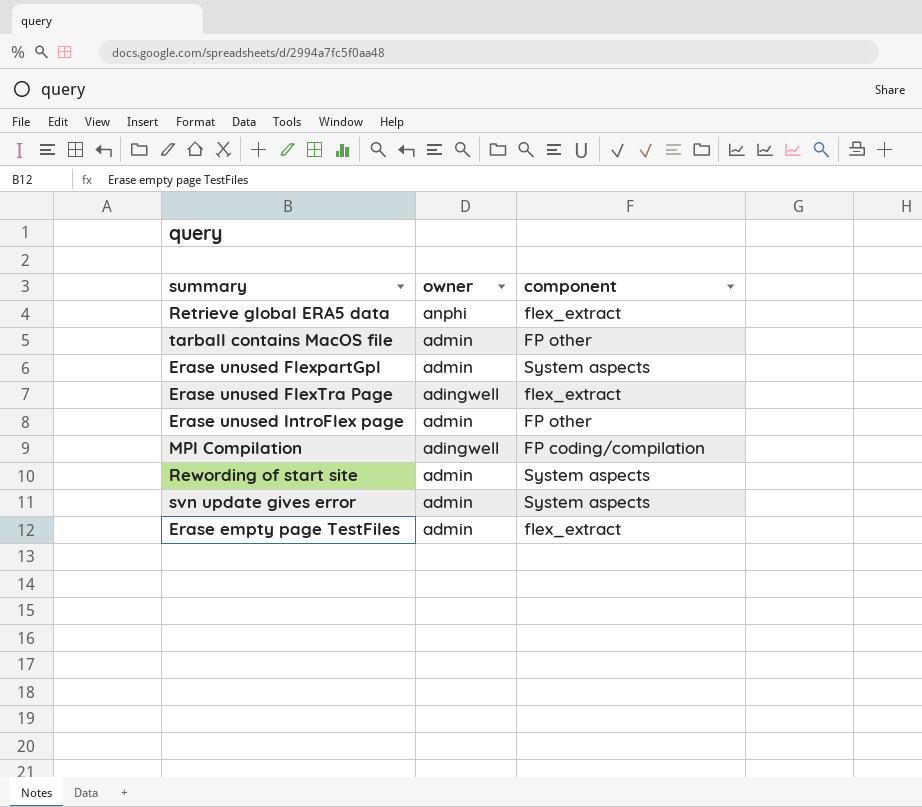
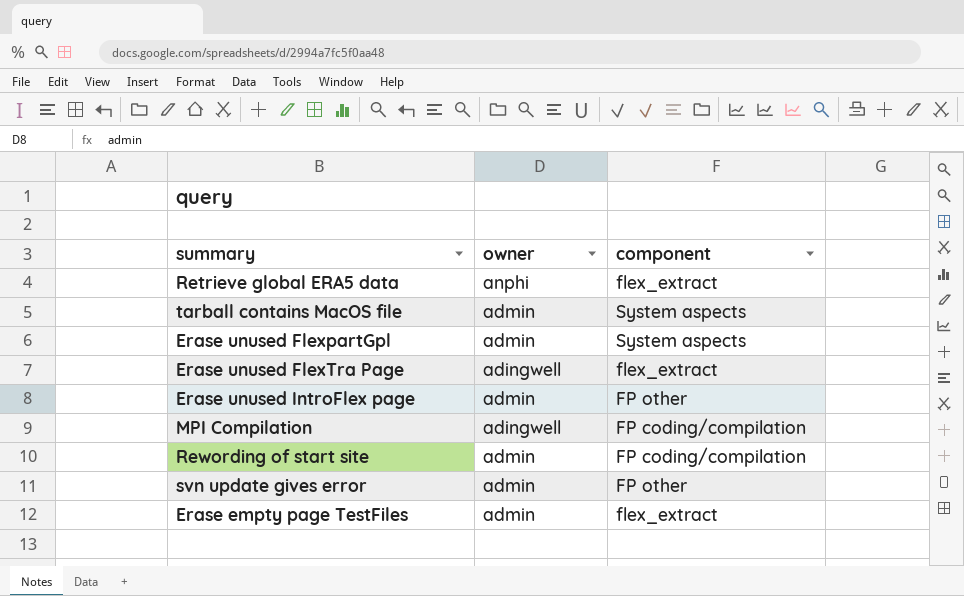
tarball contains MacOS file | component: FP other -> System aspects
Rewording of start site | component: System aspects -> FP coding/compilation
svn update gives error | component: System aspects -> FP other

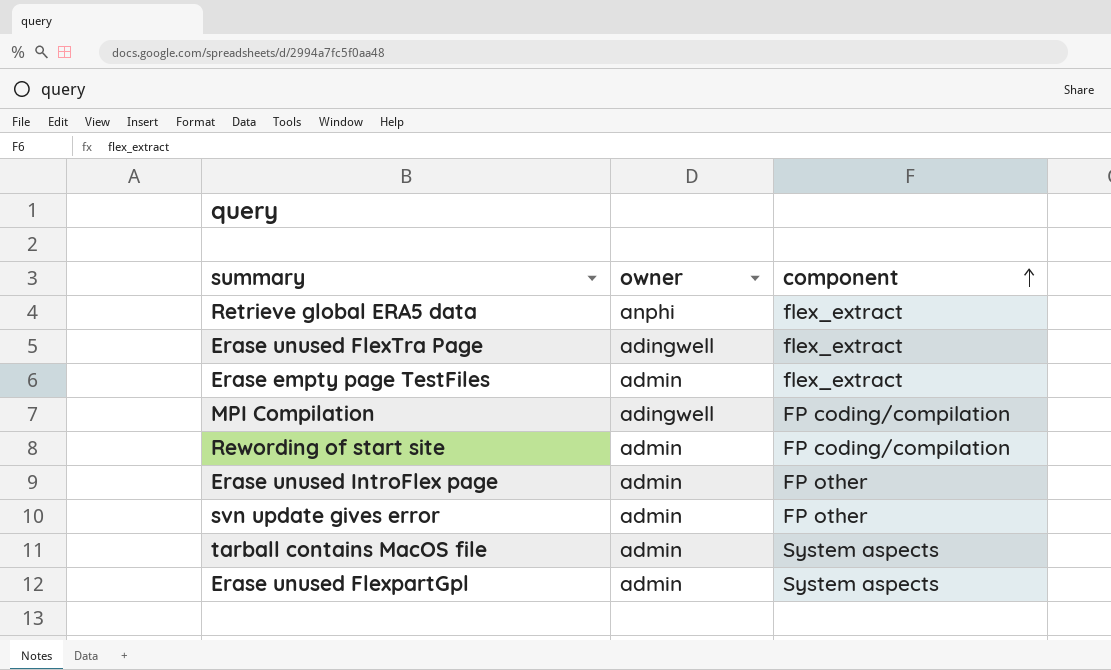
row order: none -> component ascending

